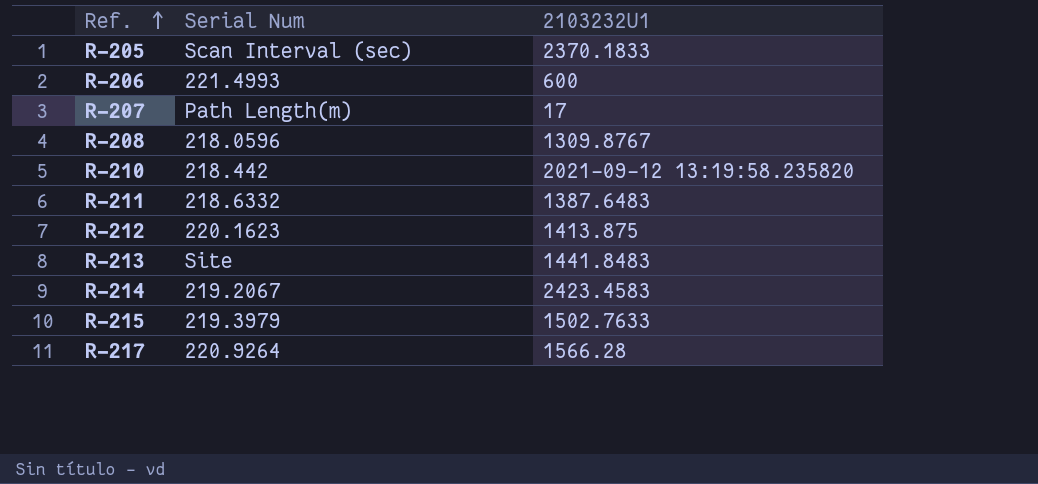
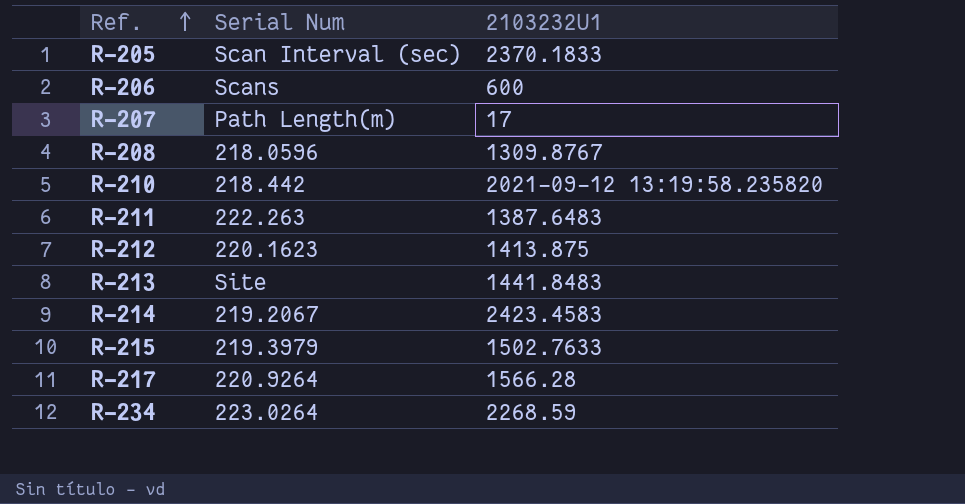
R-206 | Serial Num: 221.4993 -> Scans
R-211 | Serial Num: 218.6332 -> 222.263
row R-234: none -> 223.0264 | 2268.59

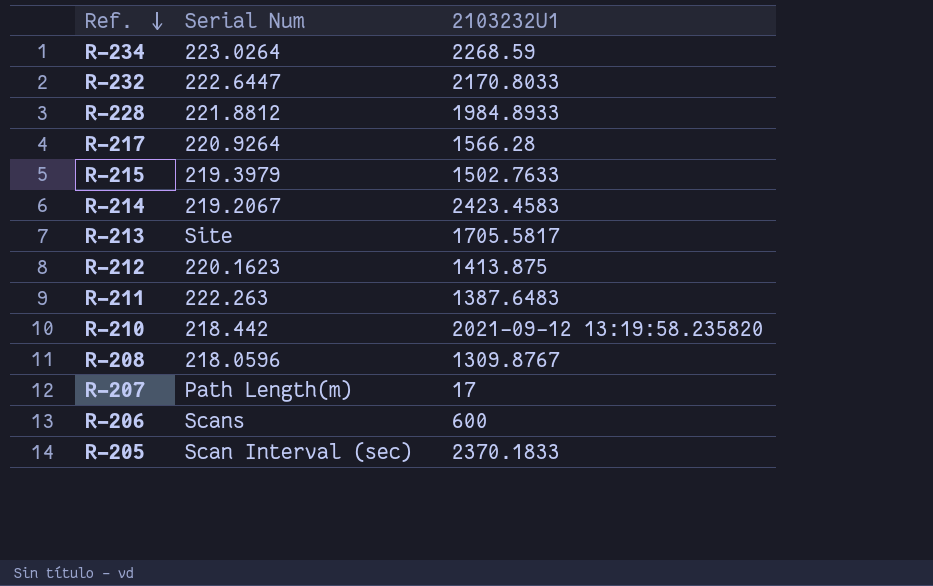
row order: Ref. ascending -> Ref. descending
row R-232: none -> 222.6447 | 2170.8033
row R-228: none -> 221.8812 | 1984.8933
R-213 | 2103232U1: 1441.8483 -> 1705.5817

